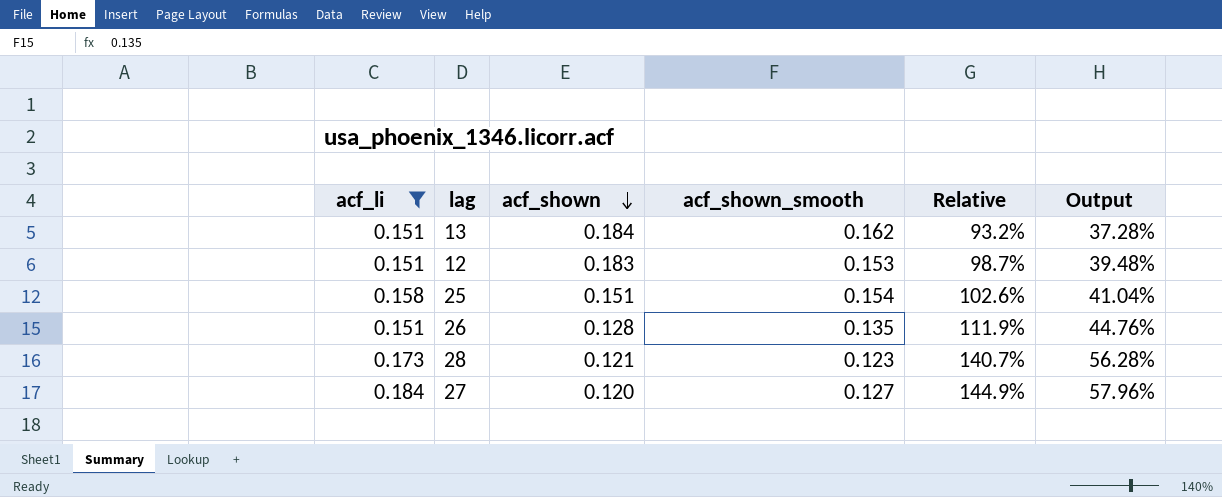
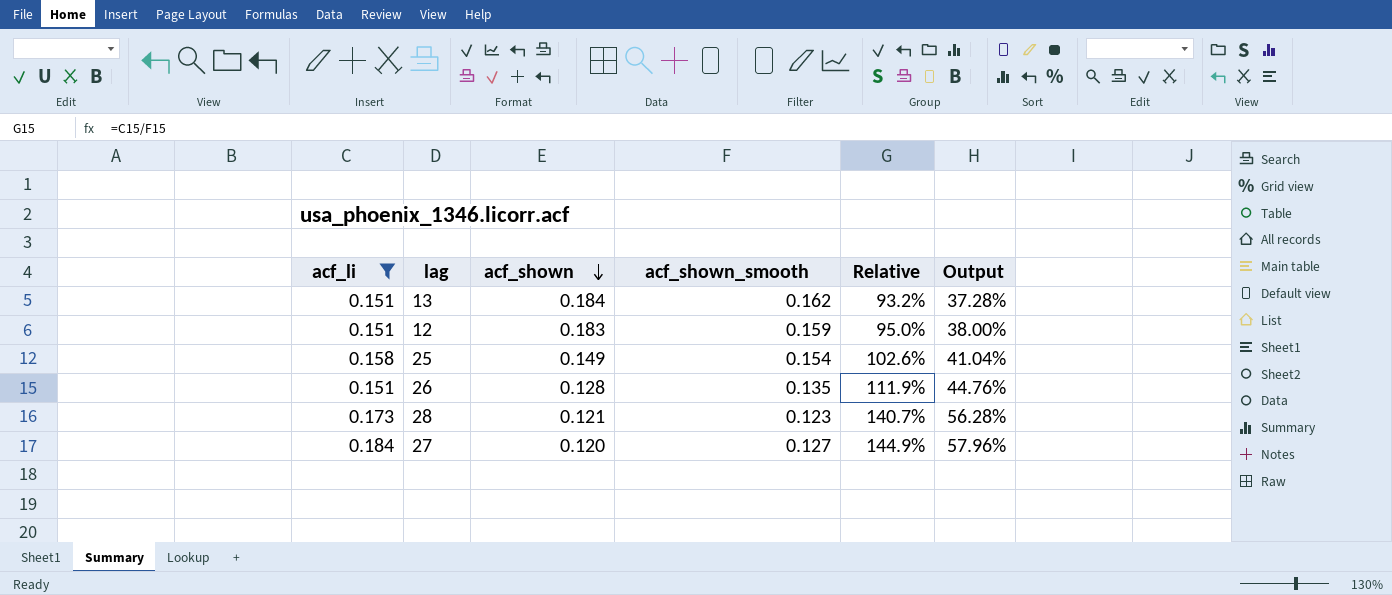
12 | acf_shown_smooth: 0.153 -> 0.159
12 | Relative: 98.7% -> 95.0%
12 | Output: 39.48% -> 38.00%
25 | acf_shown: 0.151 -> 0.149

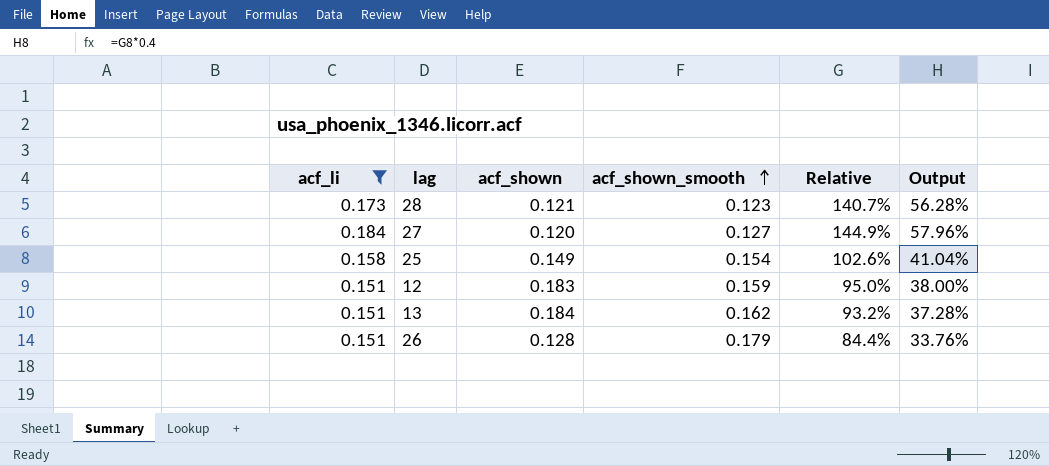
row order: acf_shown descending -> acf_shown_smooth ascending
26 | acf_shown_smooth: 0.135 -> 0.179
26 | Relative: 111.9% -> 84.4%
26 | Output: 44.76% -> 33.76%

